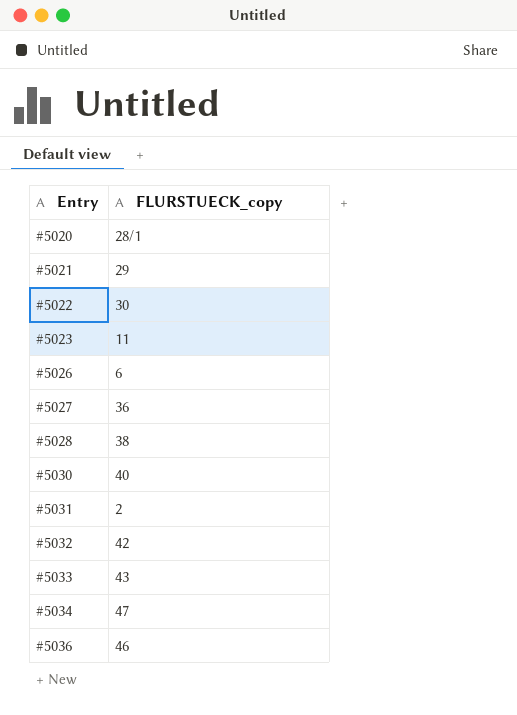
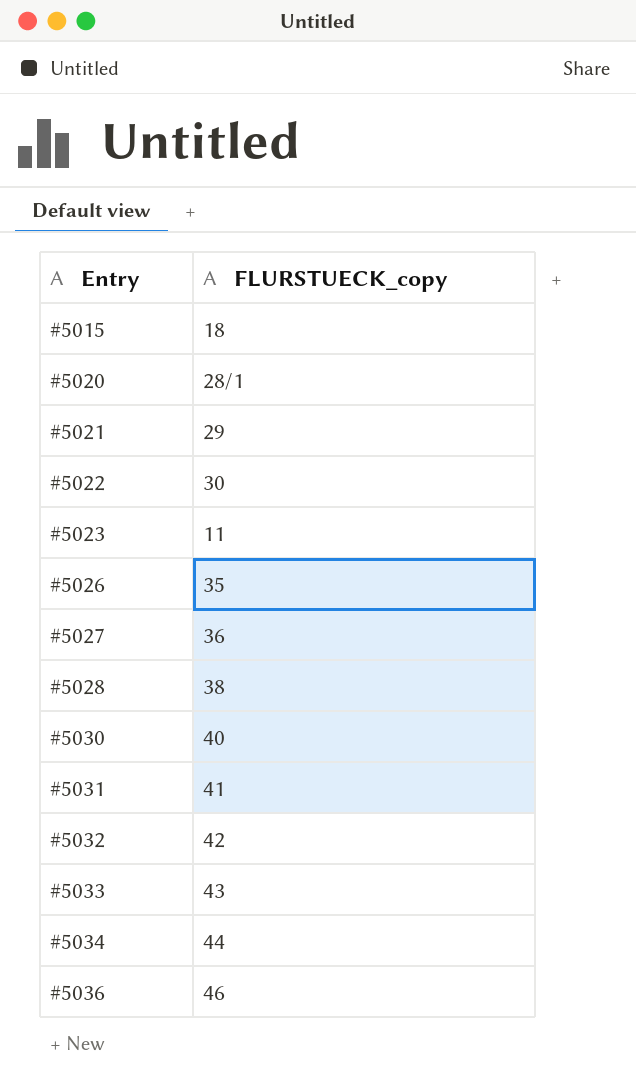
row #5015: none -> 18
#5026 | FLURSTUECK_copy: 6 -> 35
#5031 | FLURSTUECK_copy: 2 -> 41
#5034 | FLURSTUECK_copy: 47 -> 44

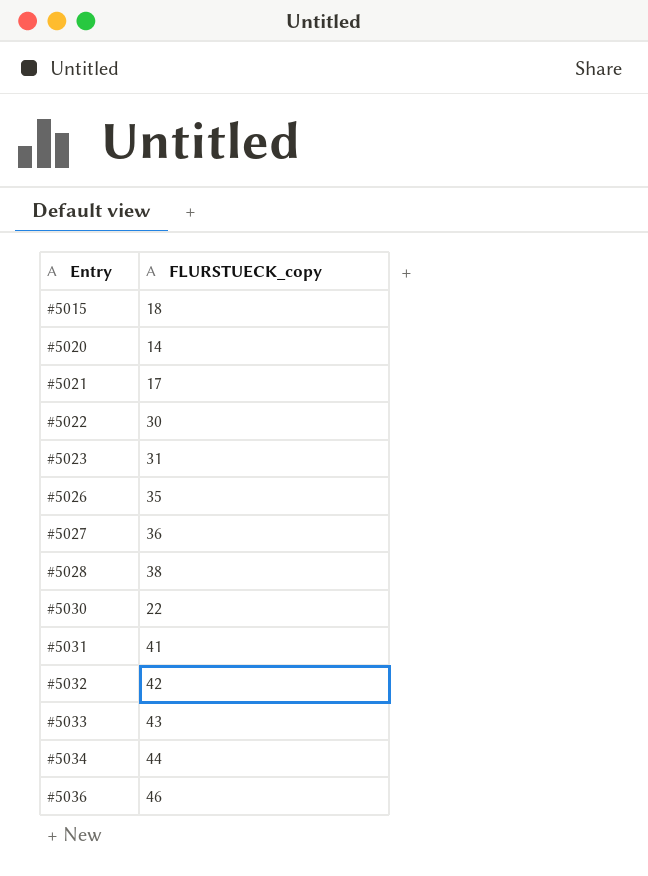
#5020 | FLURSTUECK_copy: 28/1 -> 14
#5021 | FLURSTUECK_copy: 29 -> 17
#5023 | FLURSTUECK_copy: 11 -> 31
#5030 | FLURSTUECK_copy: 40 -> 22

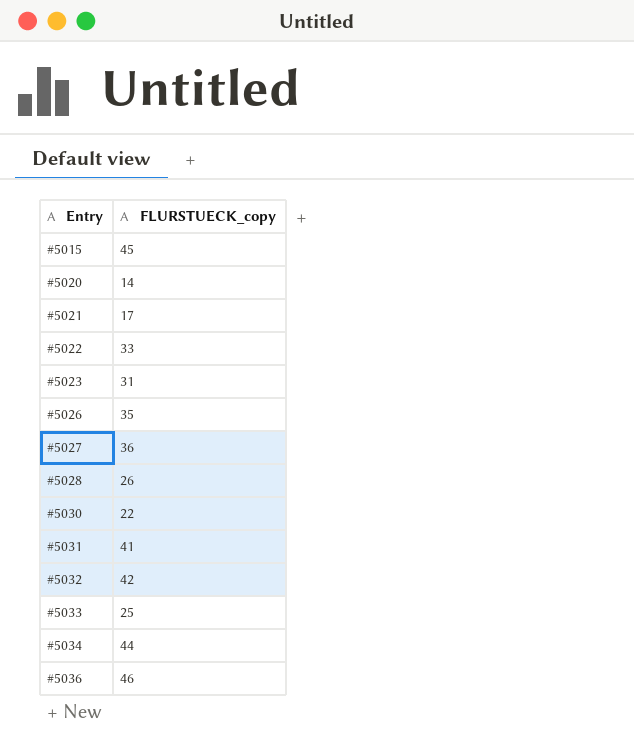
#5015 | FLURSTUECK_copy: 18 -> 45
#5022 | FLURSTUECK_copy: 30 -> 33
#5028 | FLURSTUECK_copy: 38 -> 26
#5033 | FLURSTUECK_copy: 43 -> 25

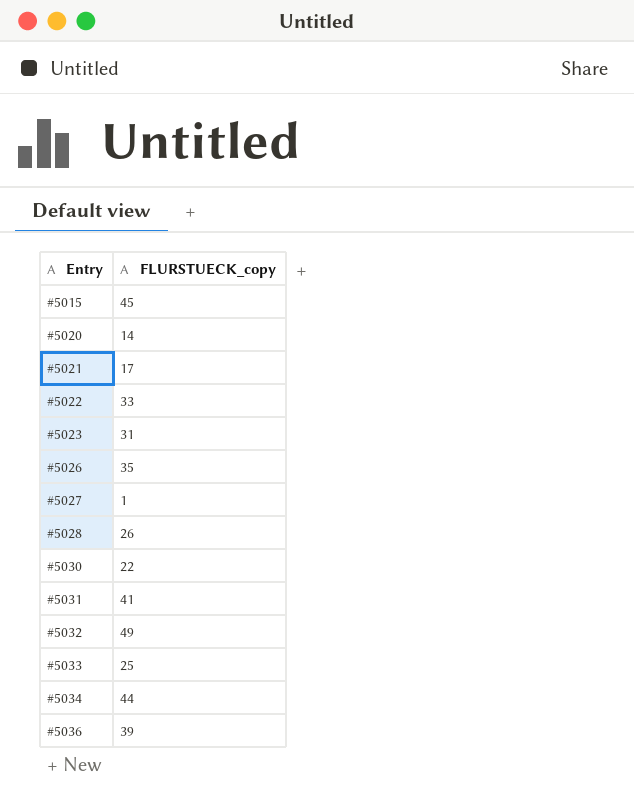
#5027 | FLURSTUECK_copy: 36 -> 1
#5032 | FLURSTUECK_copy: 42 -> 49
#5036 | FLURSTUECK_copy: 46 -> 39

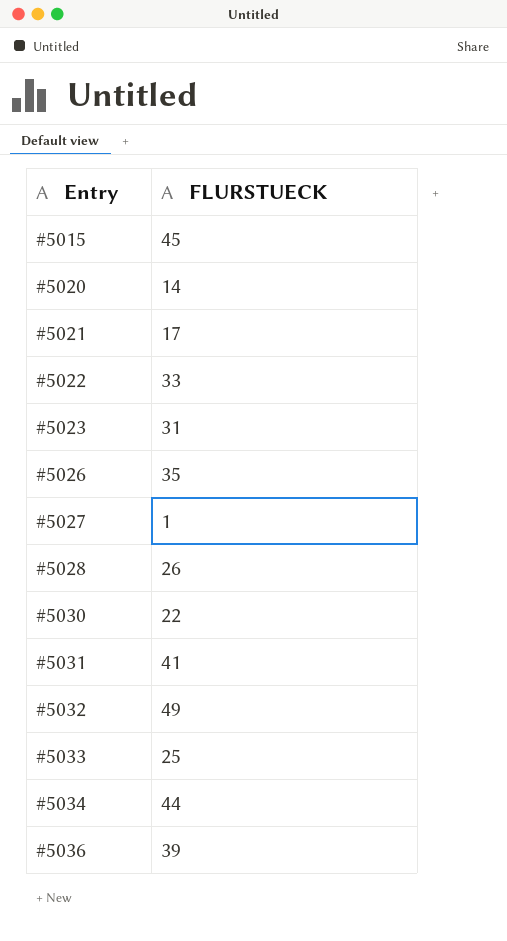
column name: FLURSTUECK_copy -> FLURSTUECK

